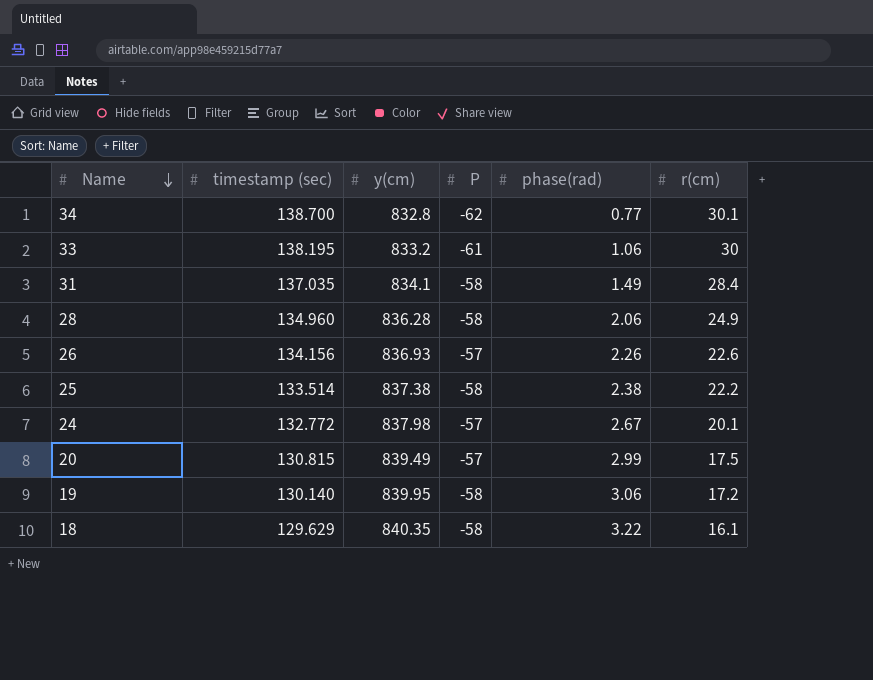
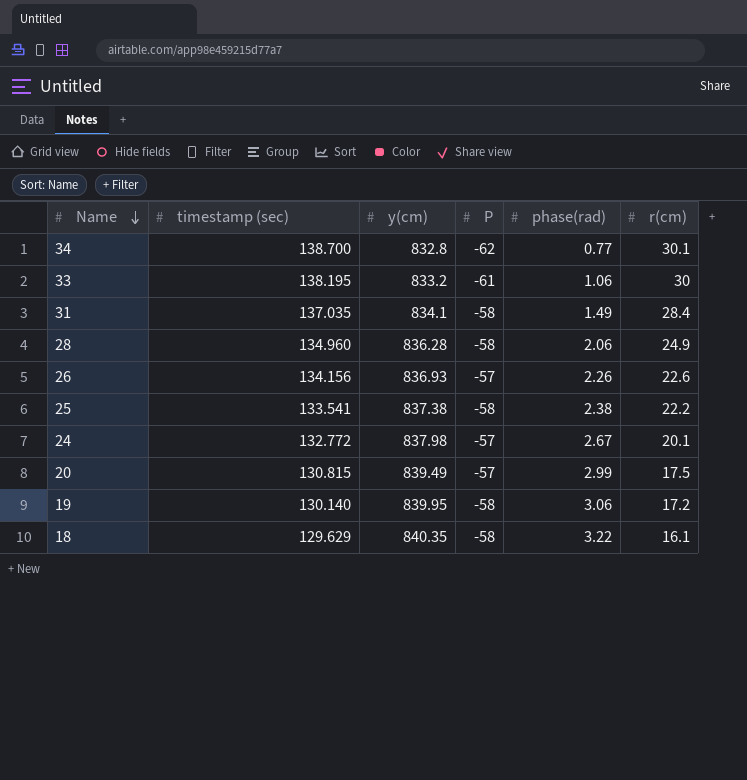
25 | timestamp (sec): 133.514 -> 133.541

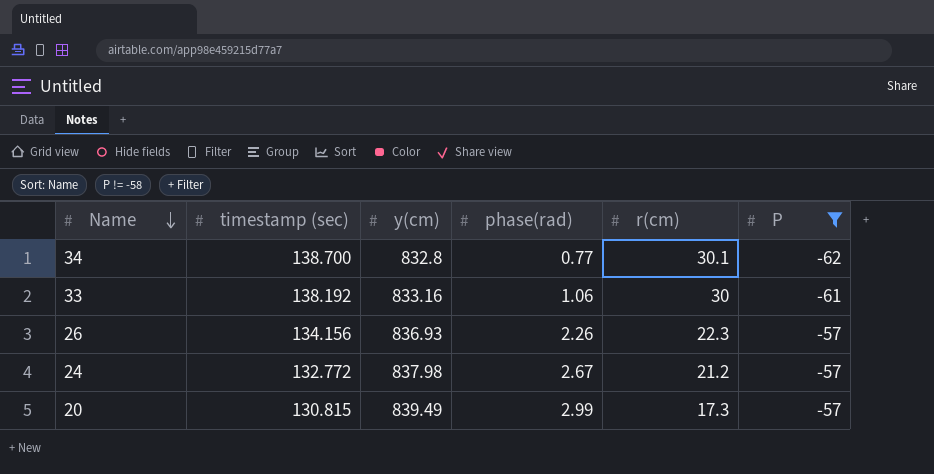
filter: none -> P != -58
column P | position: 4 -> 6
33 | timestamp (sec): 138.195 -> 138.192
33 | y(cm): 833.2 -> 833.16
26 | r(cm): 22.6 -> 22.3
24 | r(cm): 20.1 -> 21.2
20 | r(cm): 17.5 -> 17.3

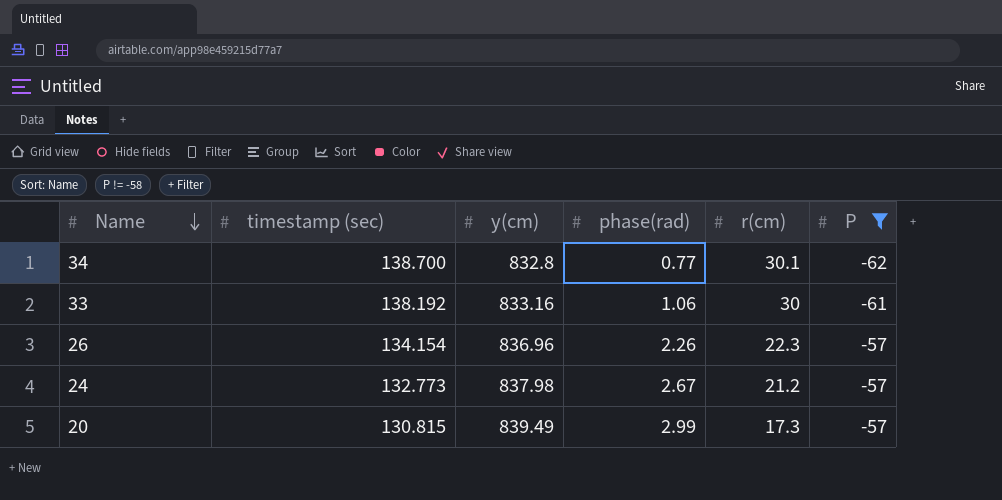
26 | timestamp (sec): 134.156 -> 134.154
26 | y(cm): 836.93 -> 836.96
24 | timestamp (sec): 132.772 -> 132.773

